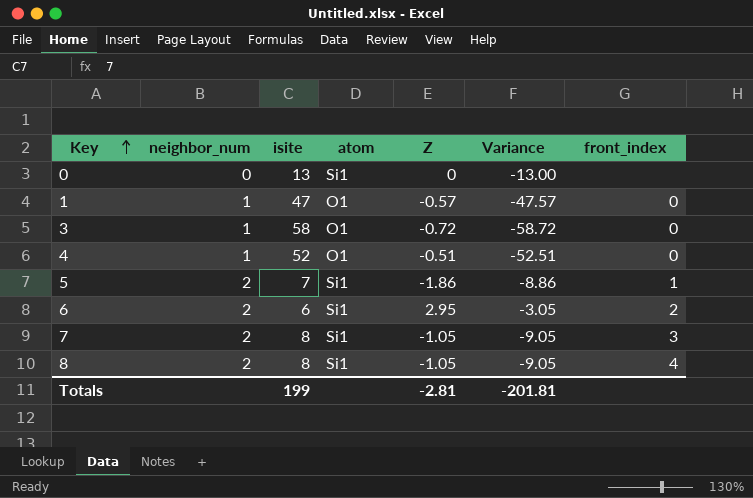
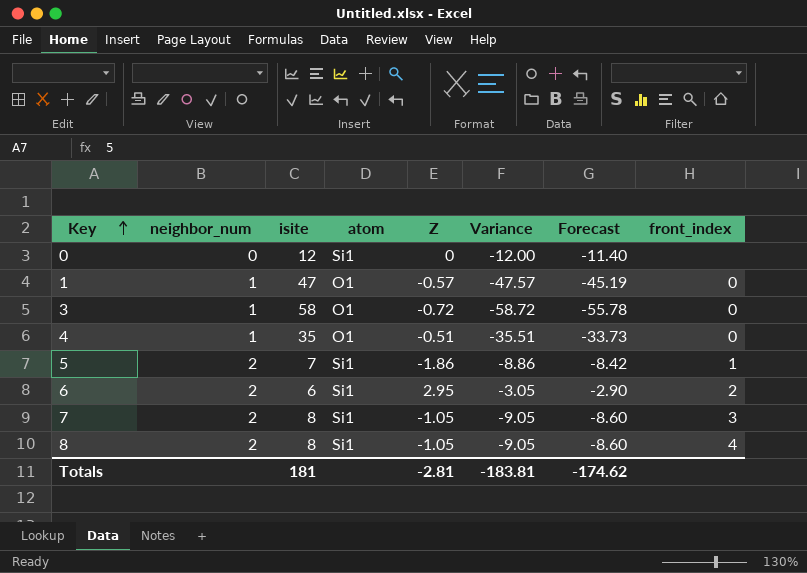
column Forecast | formula: none -> [Variance] * 0.95
0 | isite: 13 -> 12
0 | Variance: -13.00 -> -12.00
4 | isite: 52 -> 35
4 | Variance: -52.51 -> -35.51
Totals | isite: 199 -> 181
Totals | Variance: -201.81 -> -183.81

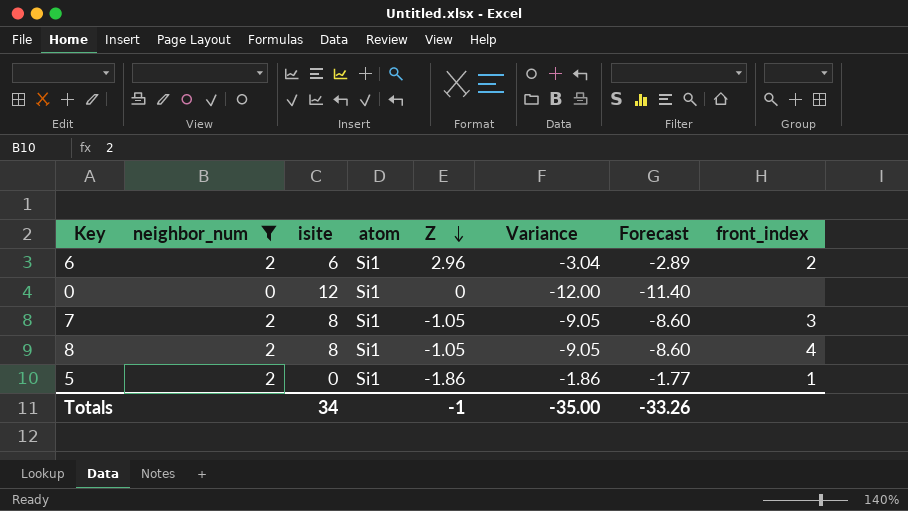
filter: none -> neighbor_num != 1
row order: Key ascending -> Z descending
6 | Z: 2.95 -> 2.96
6 | Variance: -3.05 -> -3.04
6 | Forecast: -2.90 -> -2.89
5 | isite: 7 -> 0
5 | Variance: -8.86 -> -1.86
5 | Forecast: -8.42 -> -1.77
Totals | isite: 181 -> 34
Totals | Z: -2.81 -> -1
Totals | Variance: -183.81 -> -35.00
Totals | Forecast: -174.62 -> -33.26

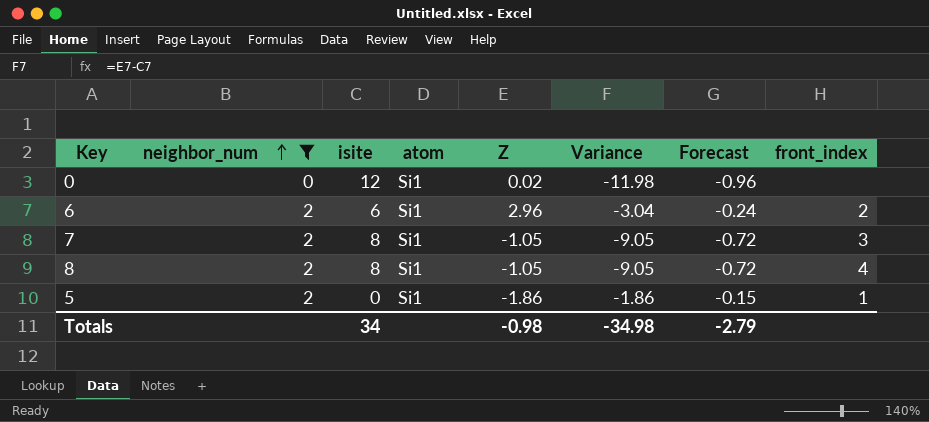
row order: Z descending -> neighbor_num ascending
column Forecast | formula: [Variance] * 0.95 -> [Variance] * 0.08
0 | Z: 0 -> 0.02
0 | Variance: -12.00 -> -11.98
Totals | Z: -1 -> -0.98
Totals | Variance: -35.00 -> -34.98
Totals | Forecast: -33.26 -> -2.79

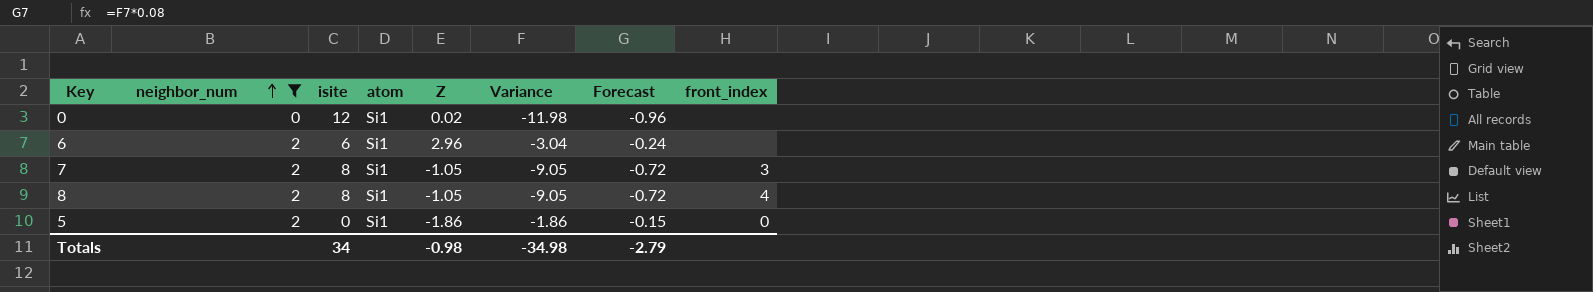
6 | front_index: 2 -> none
5 | front_index: 1 -> 0

